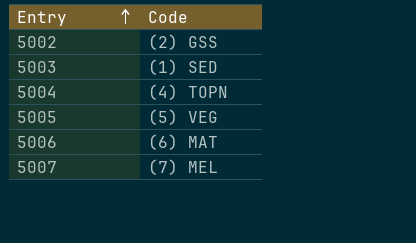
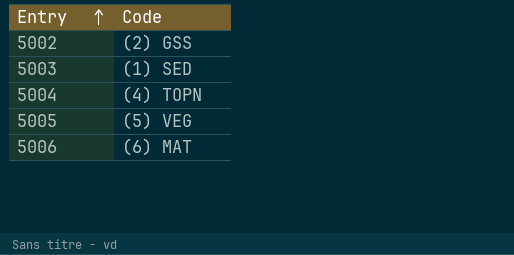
row 5007: (7) MEL -> none

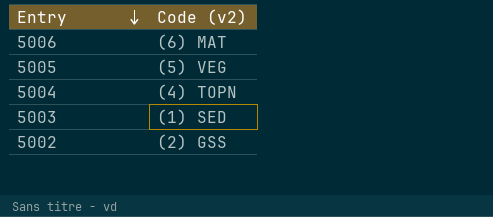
row order: Entry ascending -> Entry descending
column name: Code -> Code (v2)

